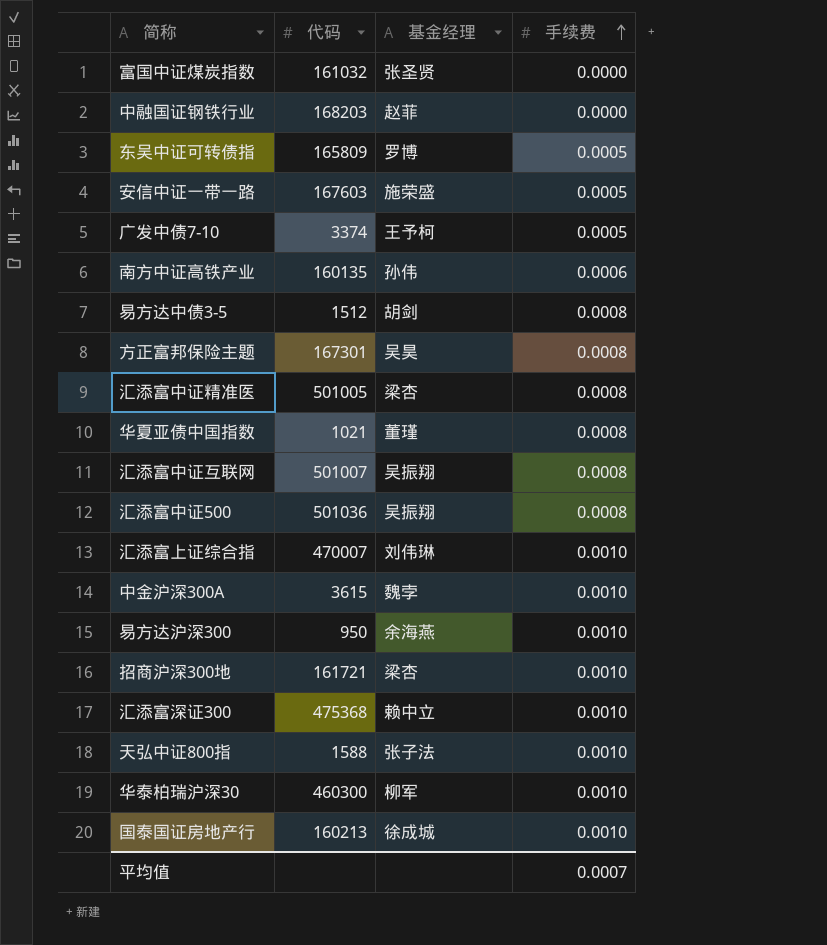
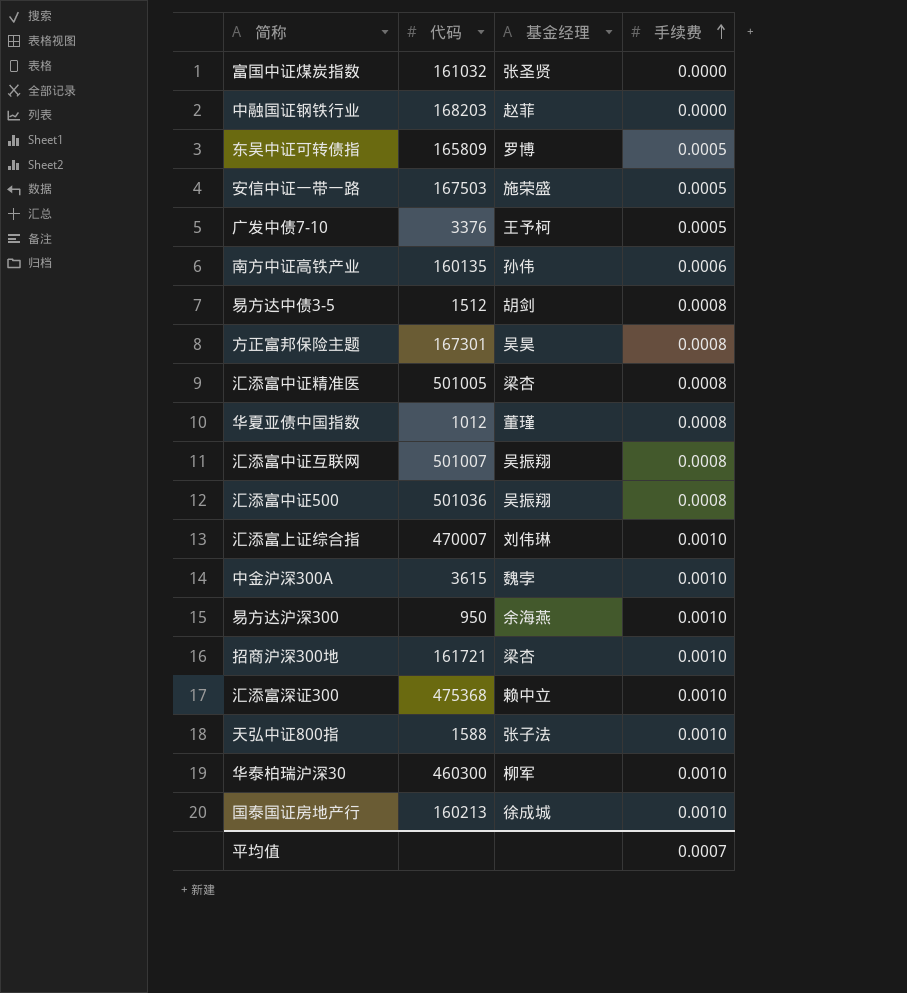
安信中证一带一路 | 代码: 167603 -> 167503
广发中债7-10 | 代码: 3374 -> 3376
华夏亚债中国指数 | 代码: 1021 -> 1012

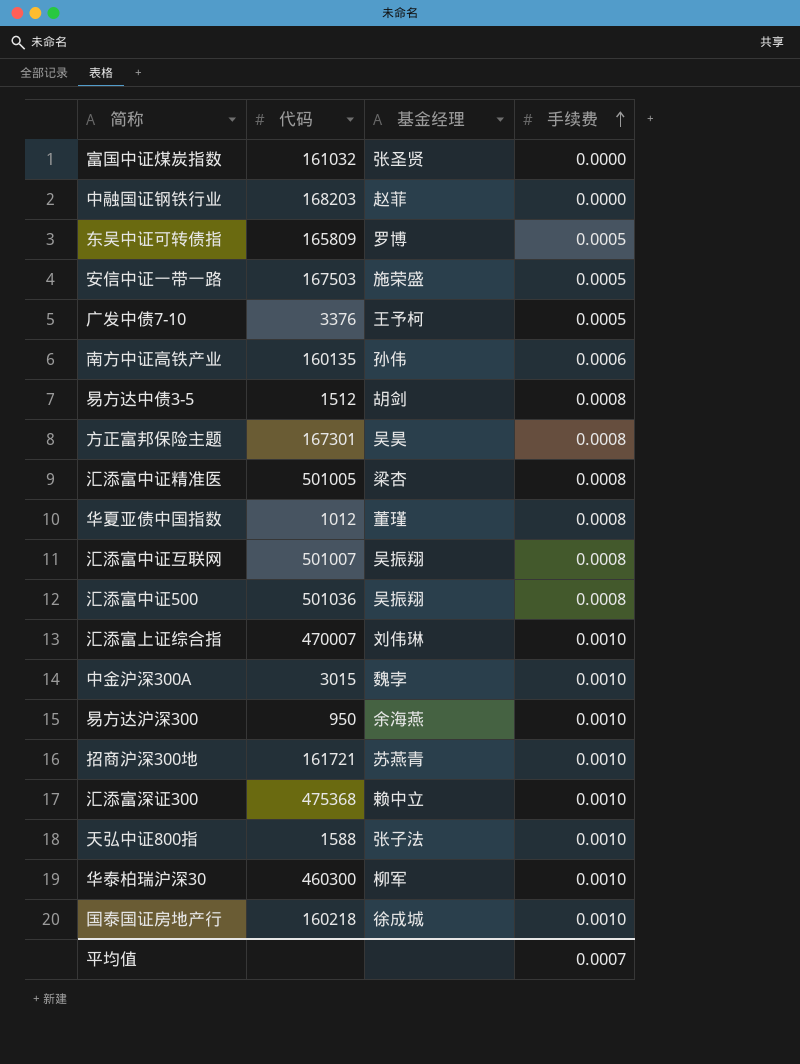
中金沪深300A | 代码: 3615 -> 3015
招商沪深300地 | 基金经理: 梁杏 -> 苏燕青
国泰国证房地产行 | 代码: 160213 -> 160218

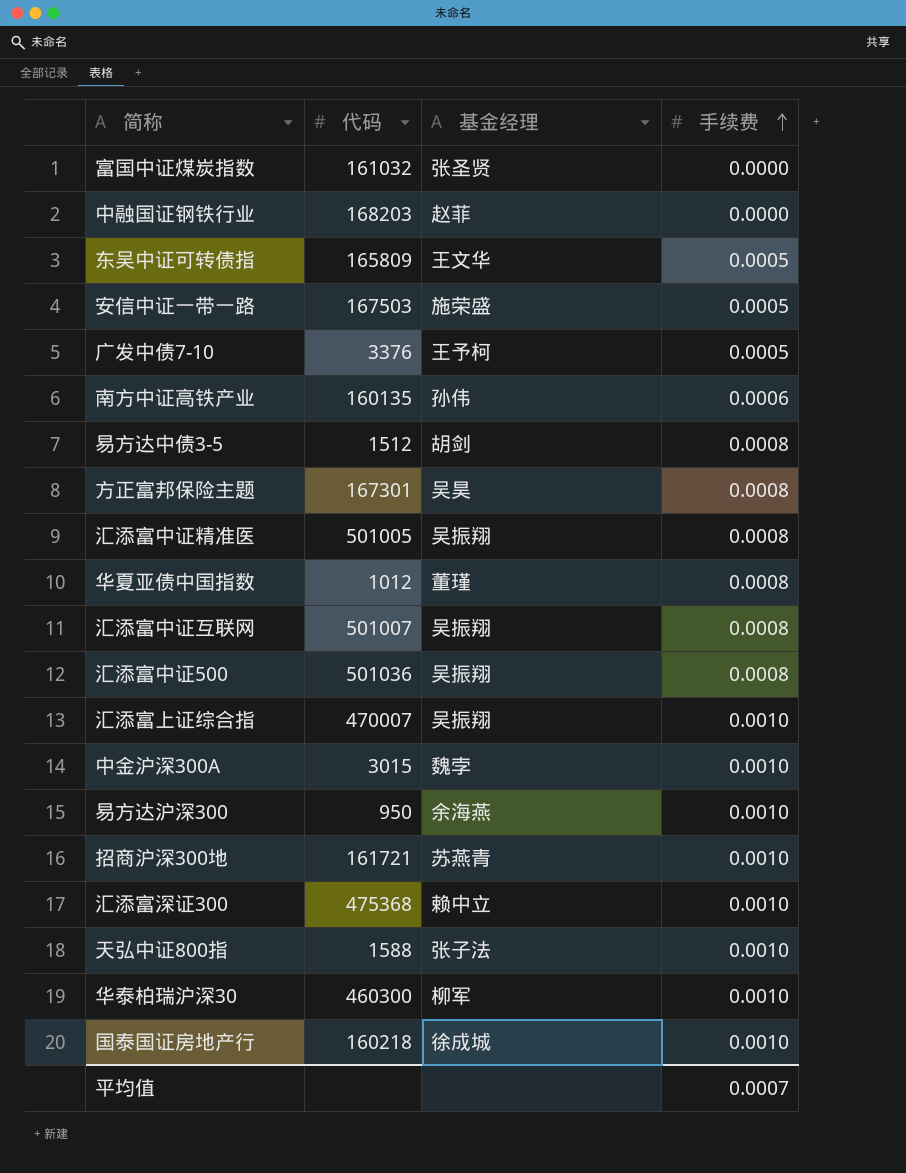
东吴中证可转债指 | 基金经理: 罗博 -> 王文华
汇添富中证精准医 | 基金经理: 梁杏 -> 吴振翔
汇添富上证综合指 | 基金经理: 刘伟琳 -> 吴振翔

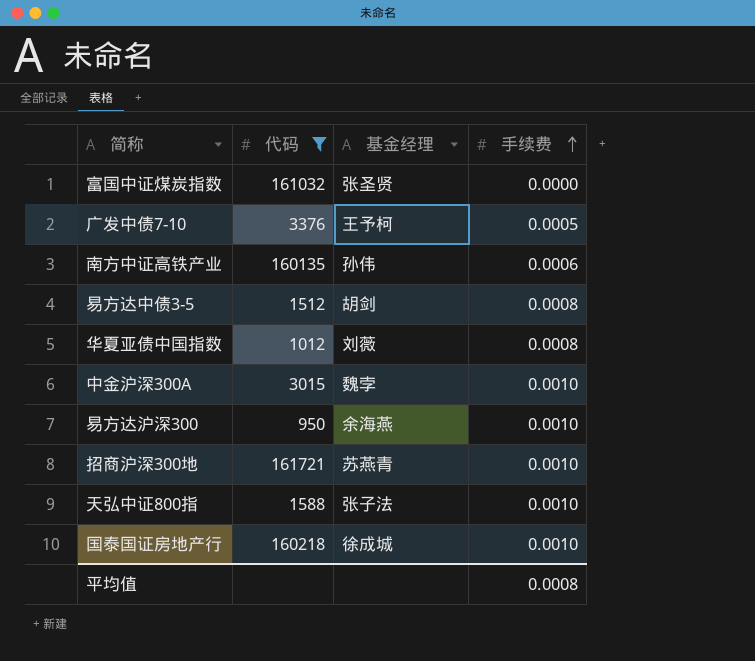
filter: none -> 代码 <= 161721
华夏亚债中国指数 | 基金经理: 董瑾 -> 刘薇
平均值 | 手续费: 0.0007 -> 0.0008

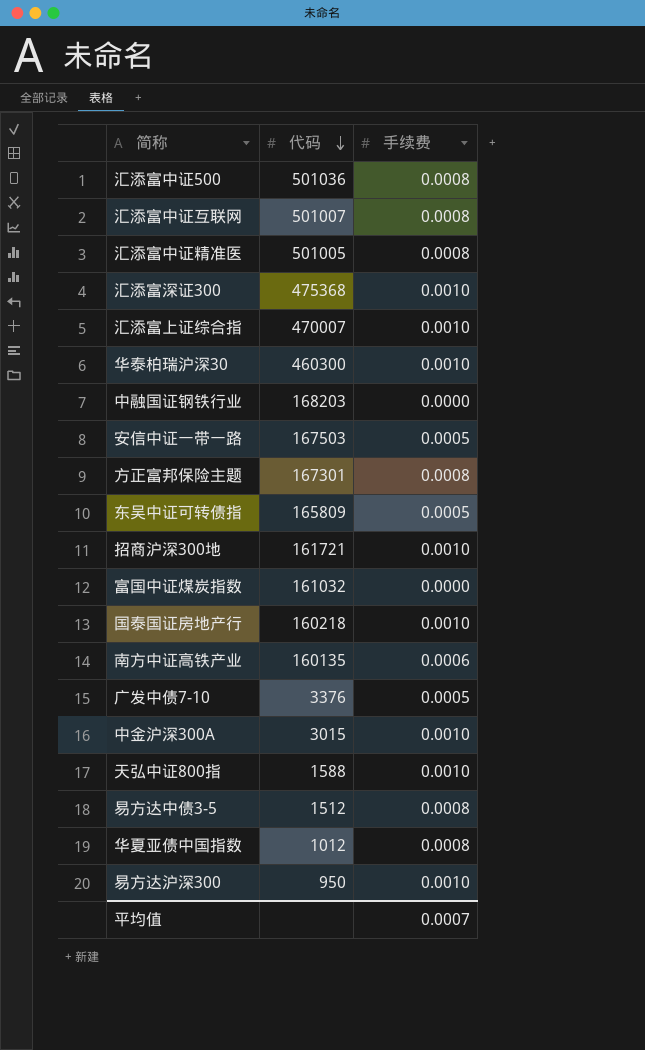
filter: 代码 <= 161721 -> none
row order: 手续费 ascending -> 代码 descending
column 基金经理 | position: 3 -> none
平均值 | 手续费: 0.0008 -> 0.0007

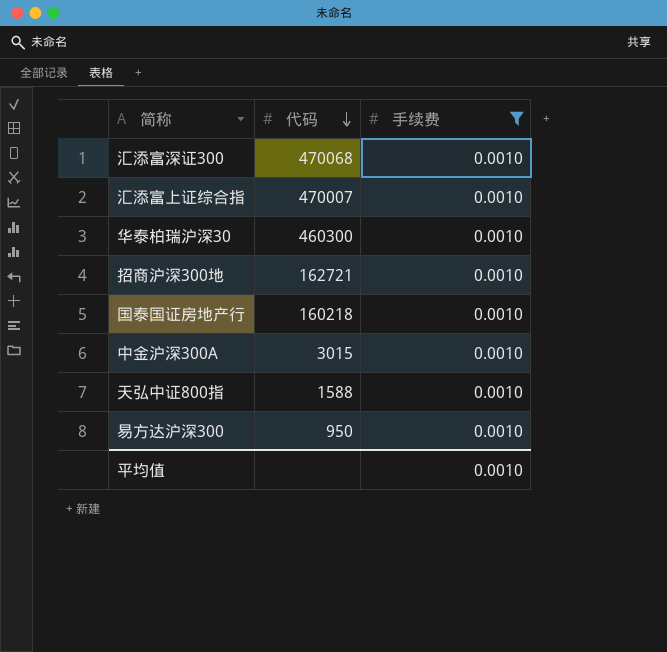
filter: none -> 手续费 = 0.0010
汇添富深证300 | 代码: 475368 -> 470068
招商沪深300地 | 代码: 161721 -> 162721
平均值 | 手续费: 0.0007 -> 0.0010

